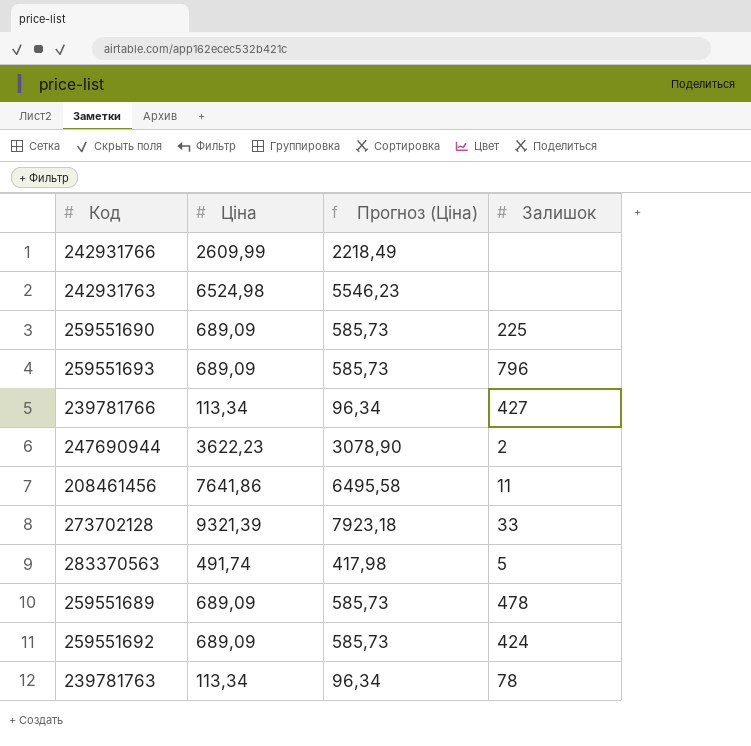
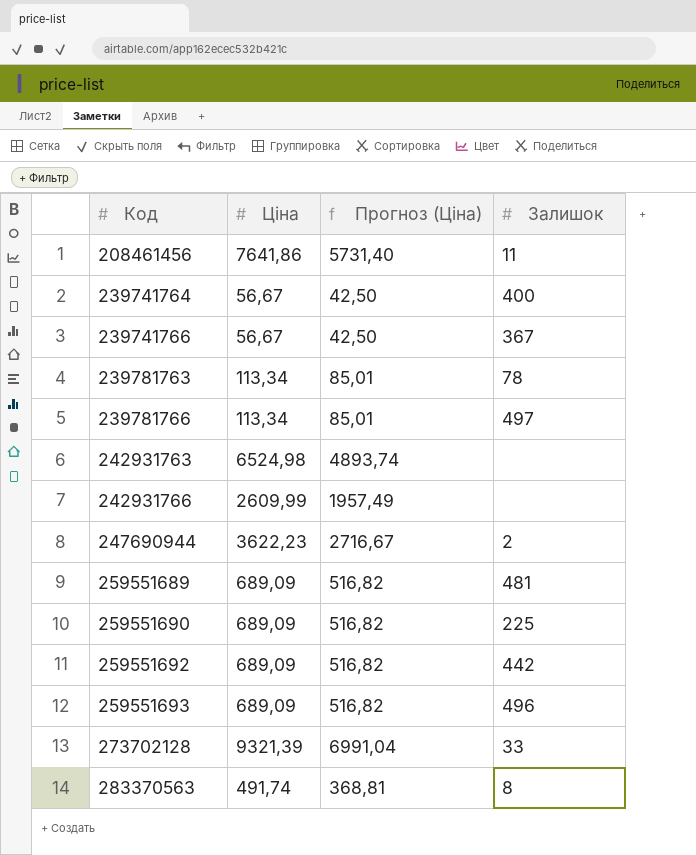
row order: none -> Код ascending
column Прогноз (Ціна) | formula: [Ціна] * 0,85 -> [Ціна] * 0,75
row 239741764: none -> 56,67 | 42,50 | 400
row 239741766: none -> 56,67 | 42,50 | 367
239781766 | Залишок: 427 -> 497
259551689 | Залишок: 478 -> 481
259551692 | Залишок: 424 -> 442
259551693 | Залишок: 796 -> 496
283370563 | Залишок: 5 -> 8

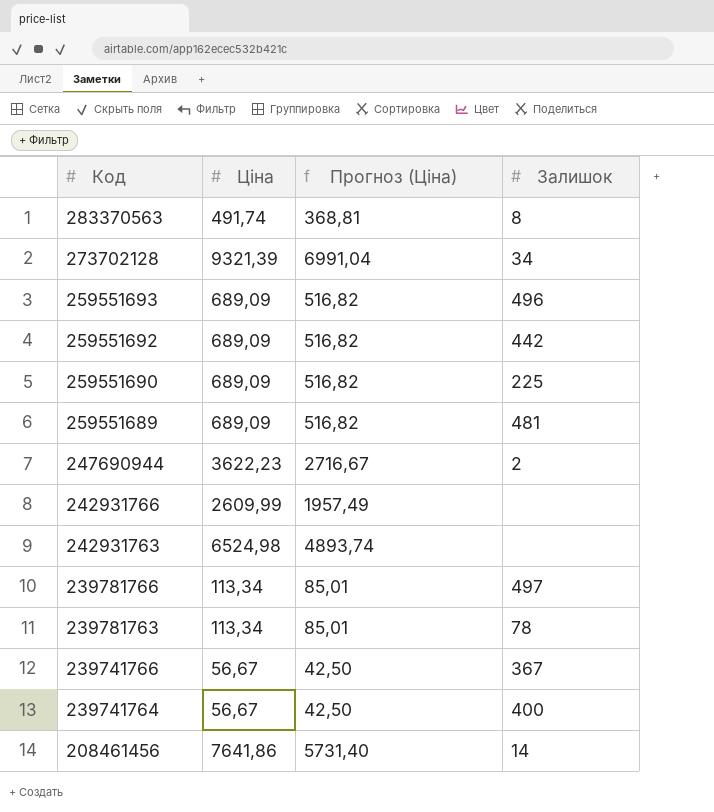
row order: Код ascending -> Код descending
273702128 | Залишок: 33 -> 34
208461456 | Залишок: 11 -> 14

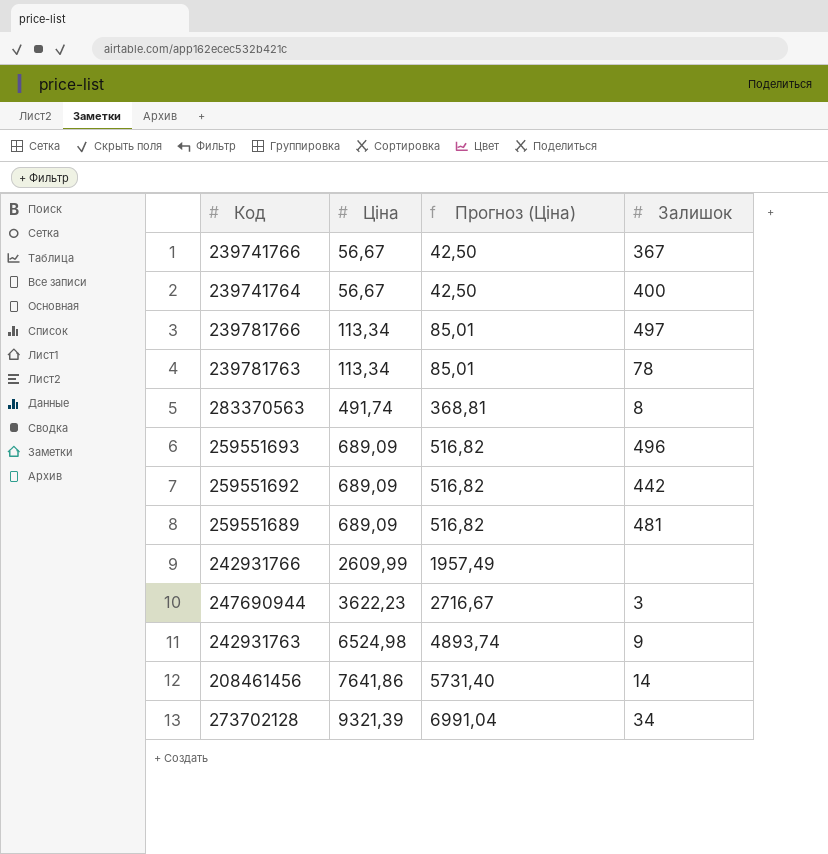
row order: Код descending -> Ціна ascending
row 259551690: 689,09 | 516,82 | 225 -> none
247690944 | Залишок: 2 -> 3
242931763 | Залишок: none -> 9

